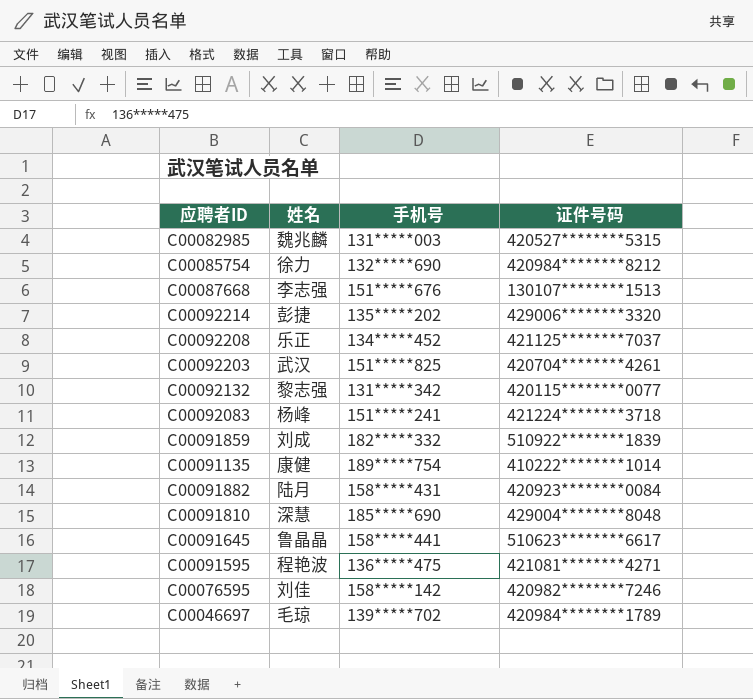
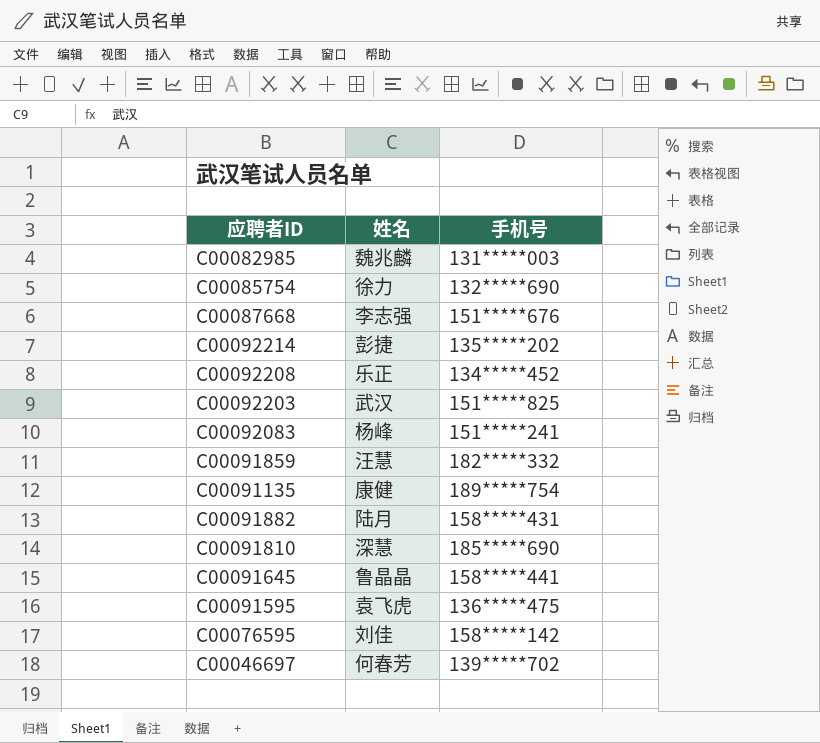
column 证件号码 | position: 4 -> none
row C00092132: 黎志强 | 131*****342 | 420115********0077 -> none
C00091859 | 姓名: 刘成 -> 汪慧
C00091595 | 姓名: 程艳波 -> 袁飞虎
C00046697 | 姓名: 毛琼 -> 何春芳

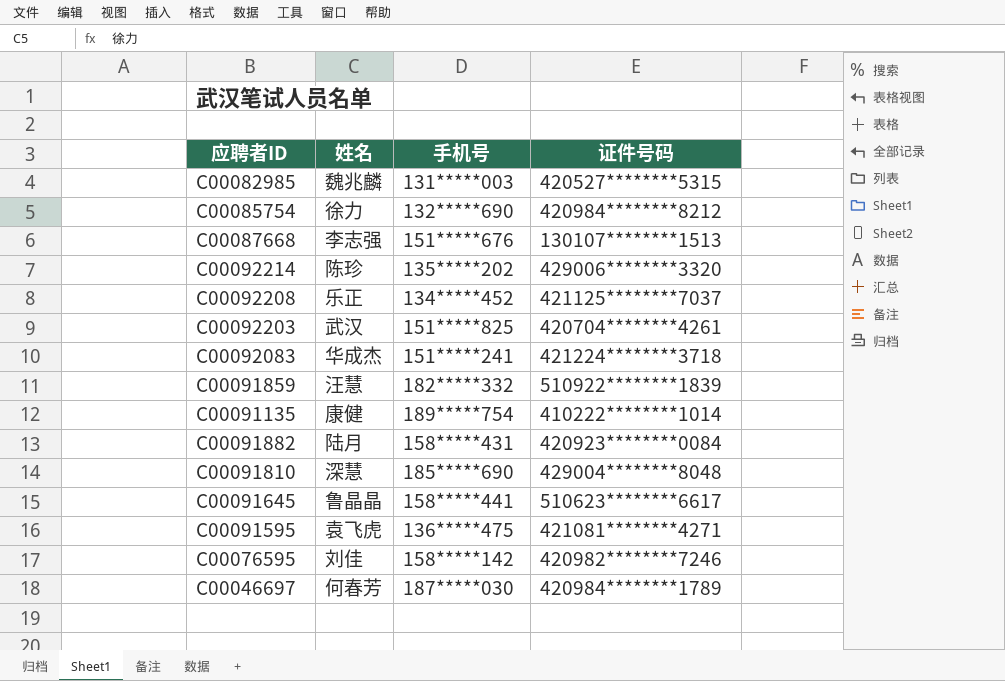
column 证件号码 | position: none -> 4
C00092214 | 姓名: 彭捷 -> 陈珍
C00092083 | 姓名: 杨峰 -> 华成杰
C00046697 | 手机号: 139*****702 -> 187*****030

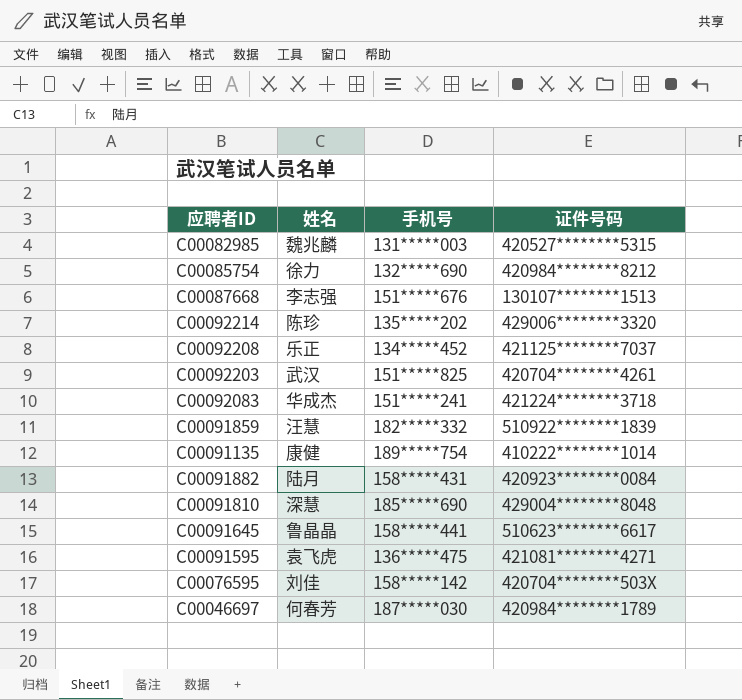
C00076595 | 证件号码: 420982********7246 -> 420704********503X

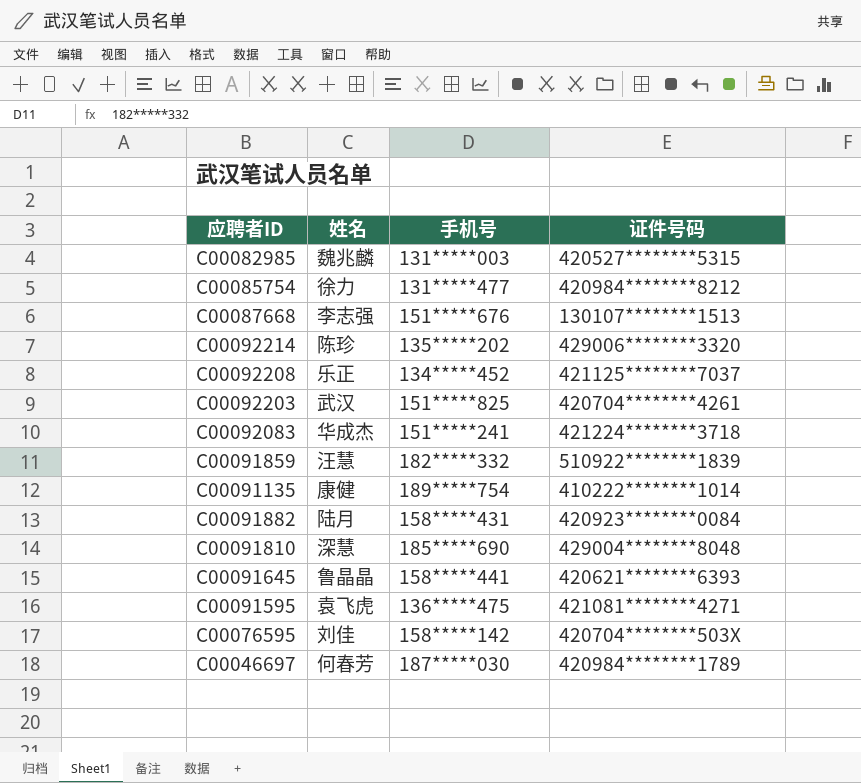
C00085754 | 手机号: 132*****690 -> 131*****477
C00091645 | 证件号码: 510623********6617 -> 420621********6393

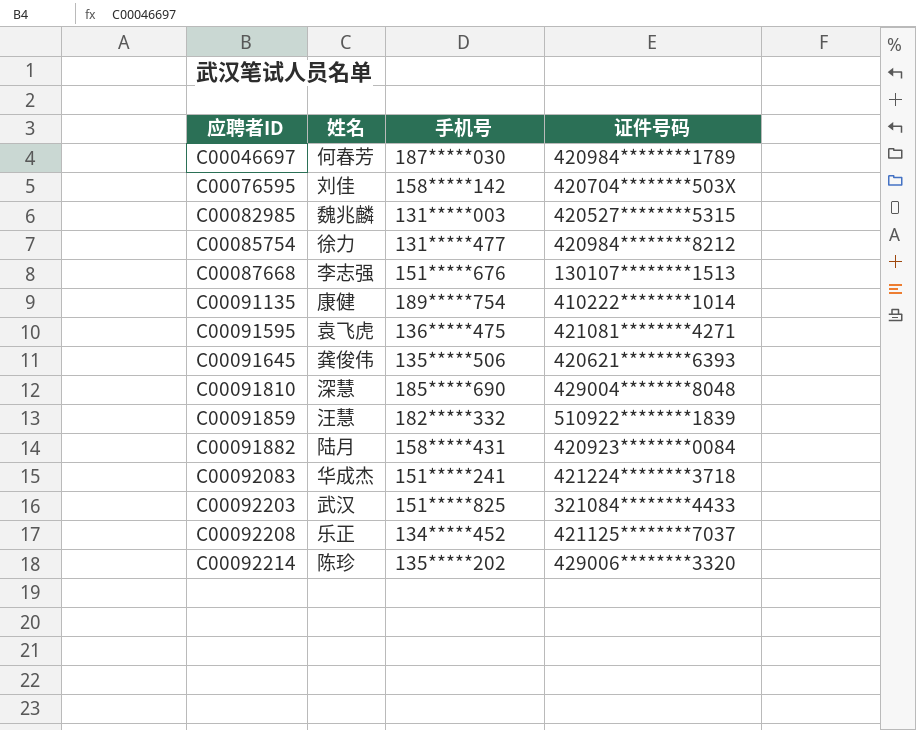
row order: none -> 应聘者ID ascending
C00091645 | 姓名: 鲁晶晶 -> 龚俊伟
C00091645 | 手机号: 158*****441 -> 135*****506
C00092203 | 证件号码: 420704********4261 -> 321084********4433

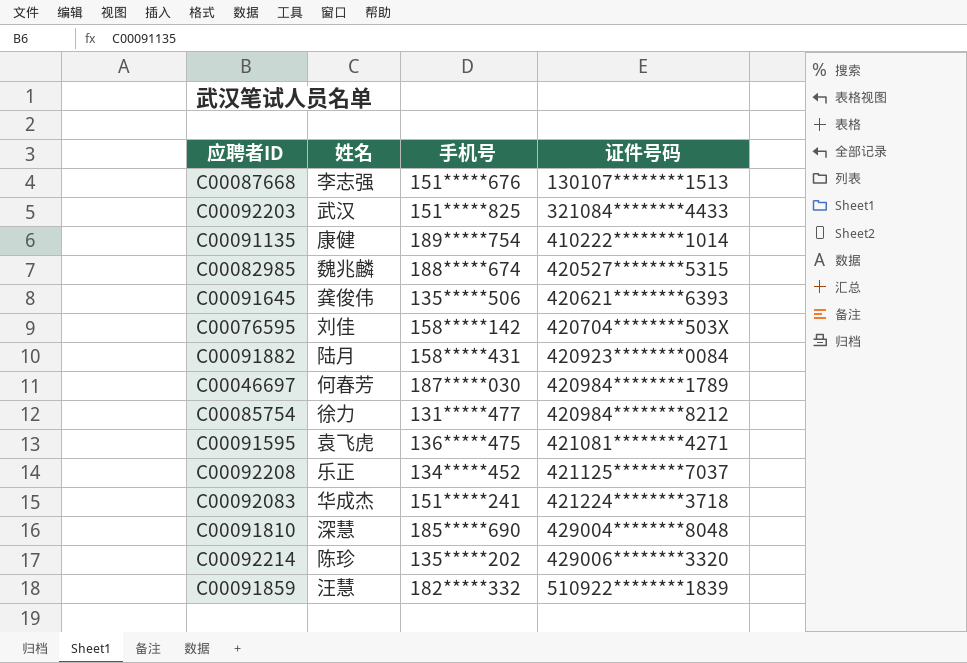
row order: 应聘者ID ascending -> 证件号码 ascending
C00082985 | 手机号: 131*****003 -> 188*****674

